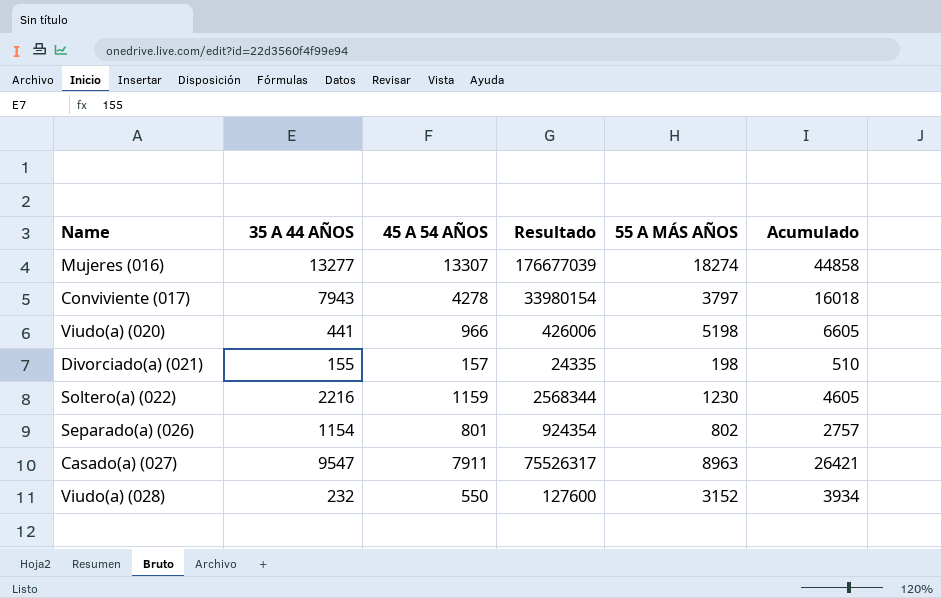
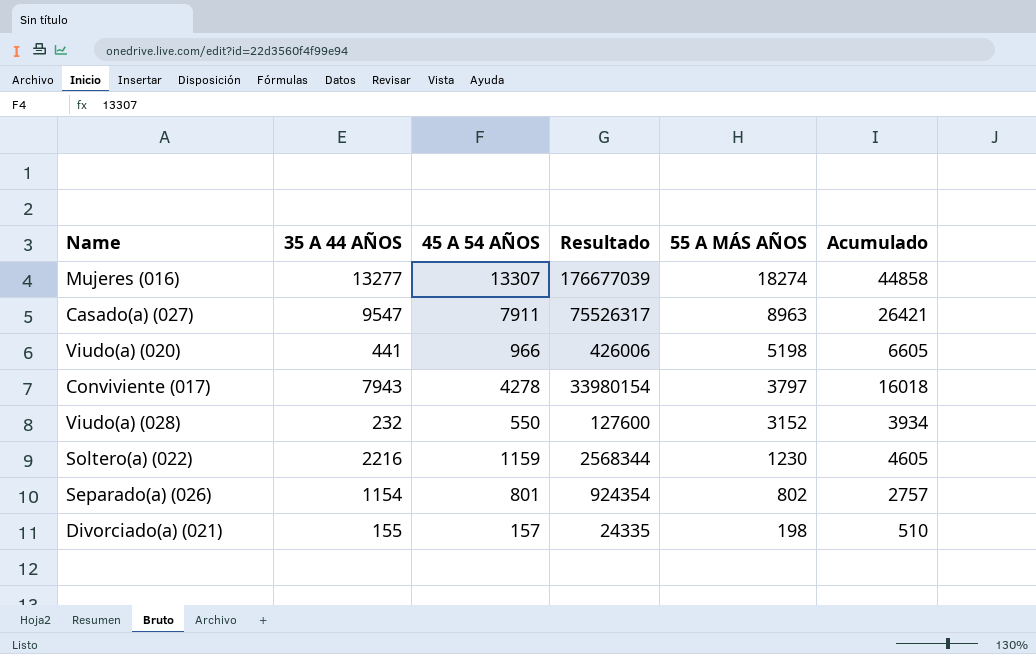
row order: none -> 55 A MÁS AÑOS descending

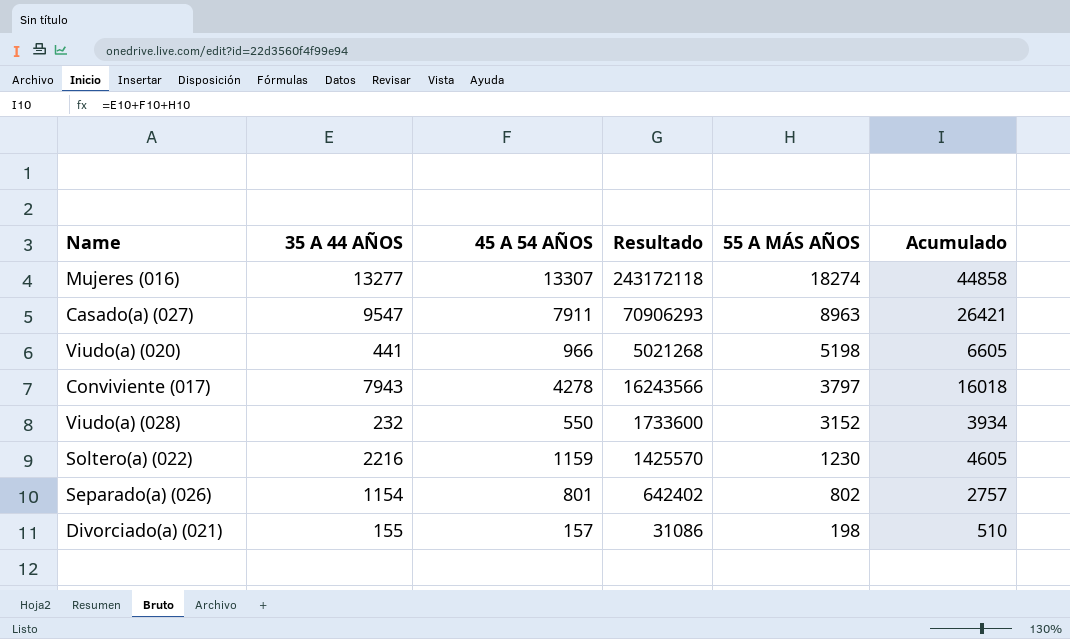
column Resultado | formula: [35 A 44 AÑOS] * [45 A 54 AÑOS] -> [45 A 54 AÑOS] * [55 A MÁS AÑOS]

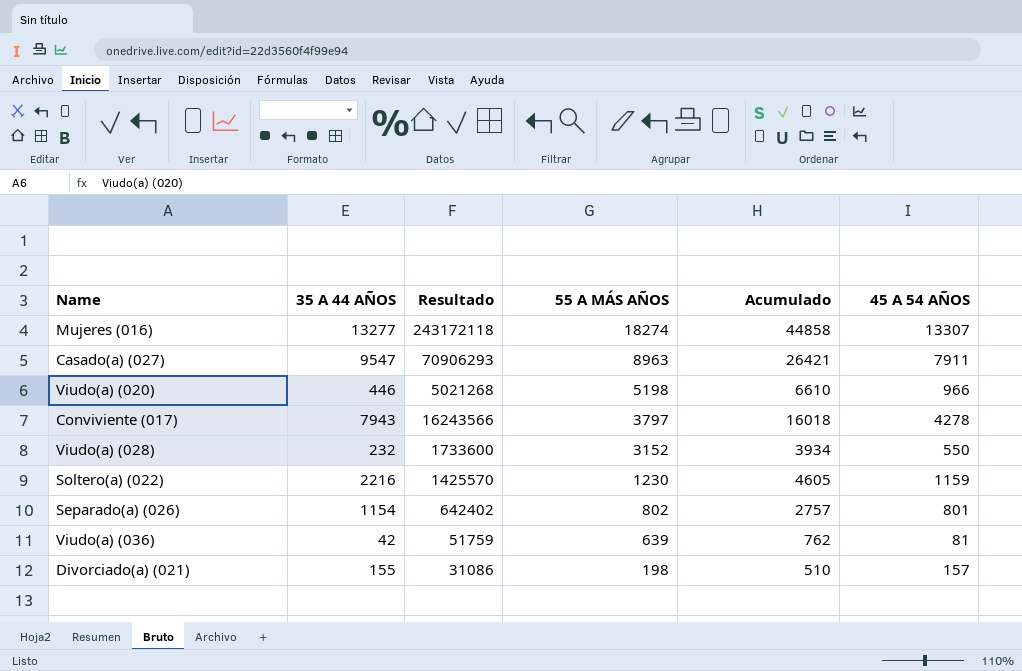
column 45 A 54 AÑOS | position: 3 -> 6
Viudo(a) (020) | 35 A 44 AÑOS: 441 -> 446
Viudo(a) (020) | Acumulado: 6605 -> 6610
row Viudo(a) (036): none -> 42 | 51759 | 639 | 762 | 81

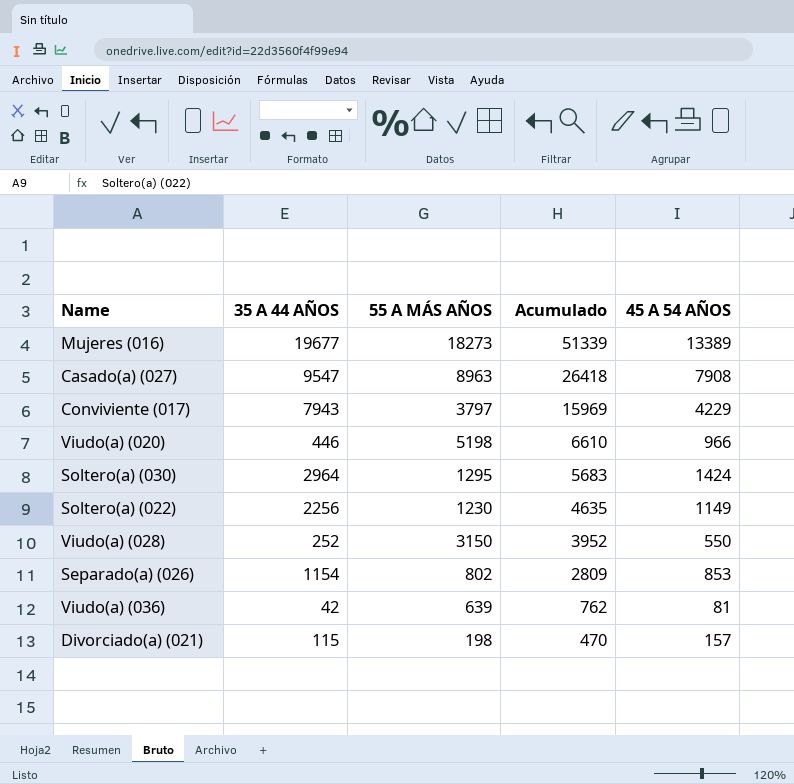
row order: 55 A MÁS AÑOS descending -> Acumulado descending
column Resultado | formula: [55 A MÁS AÑOS] * [45 A 54 AÑOS] -> none
Mujeres (016) | 35 A 44 AÑOS: 13277 -> 19677
Mujeres (016) | 55 A MÁS AÑOS: 18274 -> 18273
Mujeres (016) | Acumulado: 44858 -> 51339
Mujeres (016) | 45 A 54 AÑOS: 13307 -> 13389
Casado(a) (027) | Acumulado: 26421 -> 26418
Casado(a) (027) | 45 A 54 AÑOS: 7911 -> 7908
Conviviente (017) | Acumulado: 16018 -> 15969
Conviviente (017) | 45 A 54 AÑOS: 4278 -> 4229
row Soltero(a) (030): none -> 2964 | 1295 | 5683 | 1424
Soltero(a) (022) | 35 A 44 AÑOS: 2216 -> 2256
Soltero(a) (022) | Acumulado: 4605 -> 4635
Soltero(a) (022) | 45 A 54 AÑOS: 1159 -> 1149
Viudo(a) (028) | 35 A 44 AÑOS: 232 -> 252
Viudo(a) (028) | 55 A MÁS AÑOS: 3152 -> 3150
Viudo(a) (028) | Acumulado: 3934 -> 3952
Separado(a) (026) | Acumulado: 2757 -> 2809
Separado(a) (026) | 45 A 54 AÑOS: 801 -> 853
Divorciado(a) (021) | 35 A 44 AÑOS: 155 -> 115
Divorciado(a) (021) | Acumulado: 510 -> 470

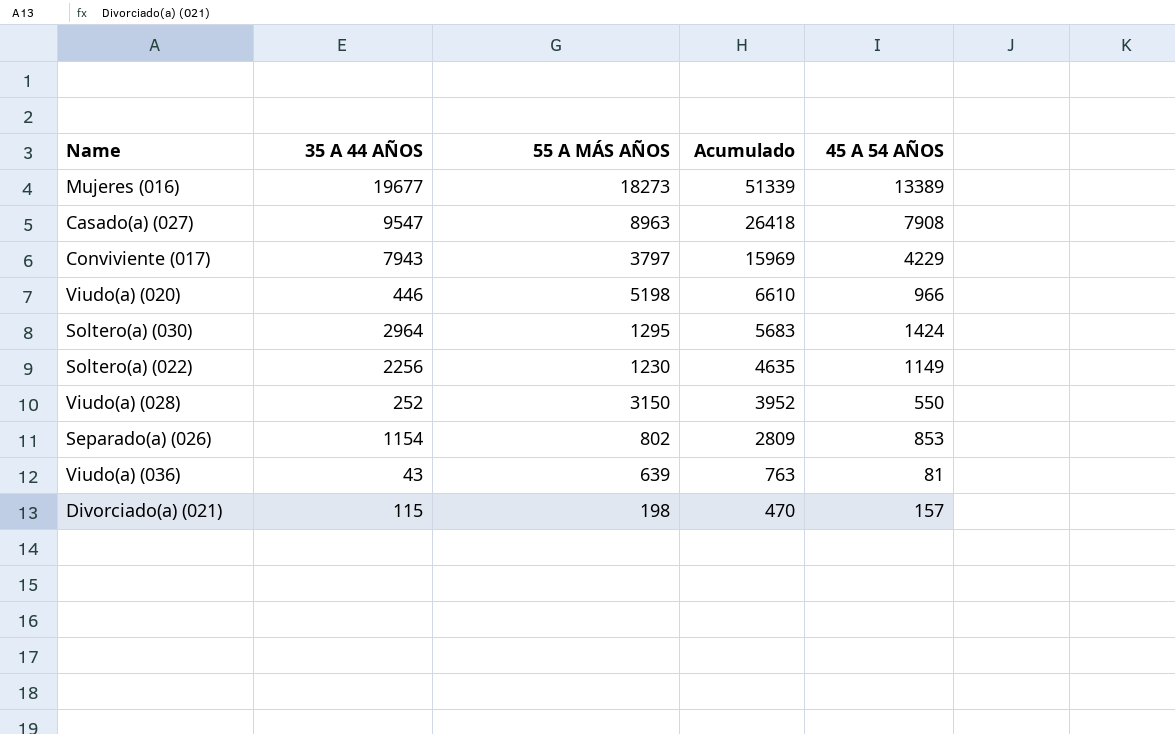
Viudo(a) (036) | 35 A 44 AÑOS: 42 -> 43
Viudo(a) (036) | Acumulado: 762 -> 763

